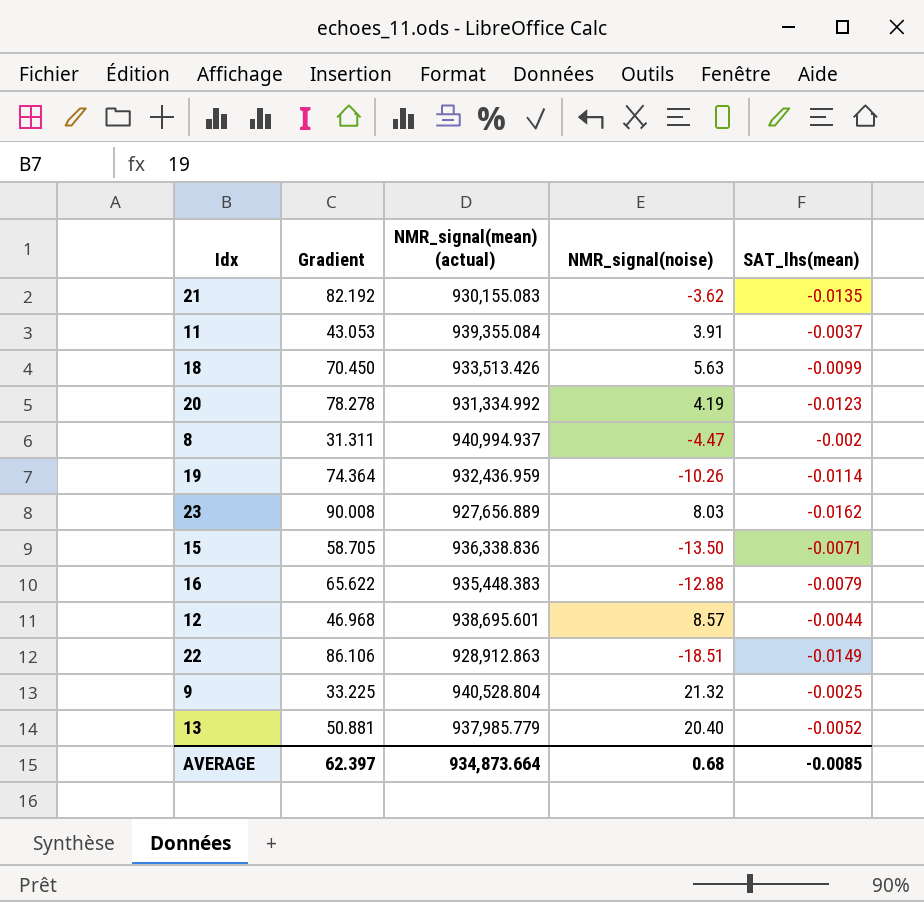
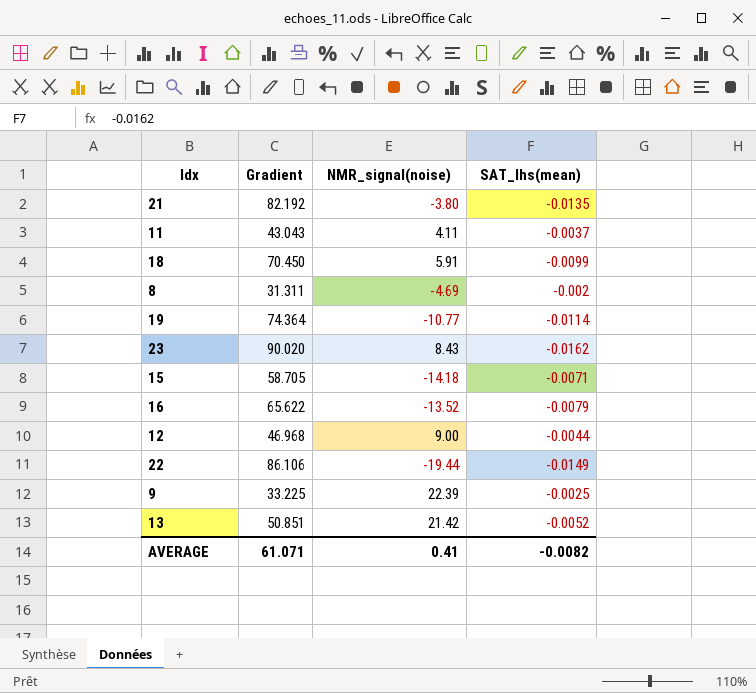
column NMR_signal(mean) (actual) | position: 3 -> none
row 20: 78.278 | 931,334.992 | 4.19 | -0.0123 -> none
21 | NMR_signal(noise): -3.62 -> -3.80
11 | Gradient: 43.053 -> 43.043
11 | NMR_signal(noise): 3.91 -> 4.11
18 | NMR_signal(noise): 5.63 -> 5.91
8 | NMR_signal(noise): -4.47 -> -4.69
19 | NMR_signal(noise): -10.26 -> -10.77
23 | Gradient: 90.008 -> 90.020
23 | NMR_signal(noise): 8.03 -> 8.43
15 | NMR_signal(noise): -13.50 -> -14.18
16 | NMR_signal(noise): -12.88 -> -13.52
12 | NMR_signal(noise): 8.57 -> 9.00
22 | NMR_signal(noise): -18.51 -> -19.44
9 | NMR_signal(noise): 21.32 -> 22.39
13 | Gradient: 50.881 -> 50.851
13 | NMR_signal(noise): 20.40 -> 21.42
AVERAGE | Gradient: 62.397 -> 61.071
AVERAGE | NMR_signal(noise): 0.68 -> 0.41
AVERAGE | SAT_lhs(mean): -0.0085 -> -0.0082

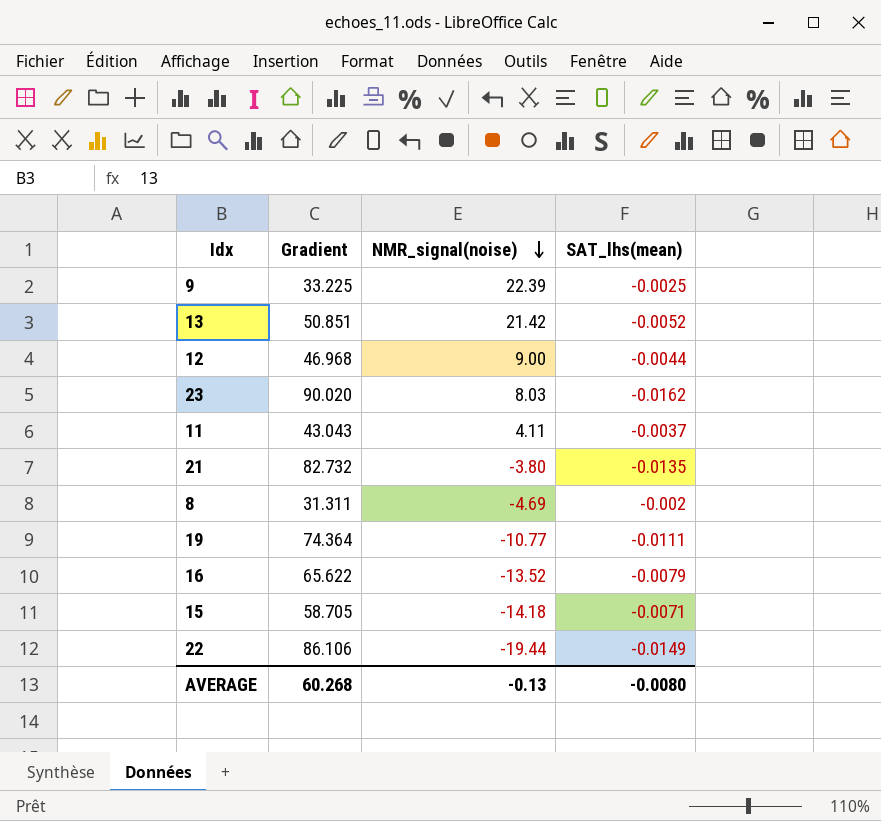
row order: none -> NMR_signal(noise) descending
row 18: 70.450 | 5.91 | -0.0099 -> none
23 | NMR_signal(noise): 8.43 -> 8.03
21 | Gradient: 82.192 -> 82.732
19 | SAT_lhs(mean): -0.0114 -> -0.0111
AVERAGE | Gradient: 61.071 -> 60.268
AVERAGE | NMR_signal(noise): 0.41 -> -0.13
AVERAGE | SAT_lhs(mean): -0.0082 -> -0.0080

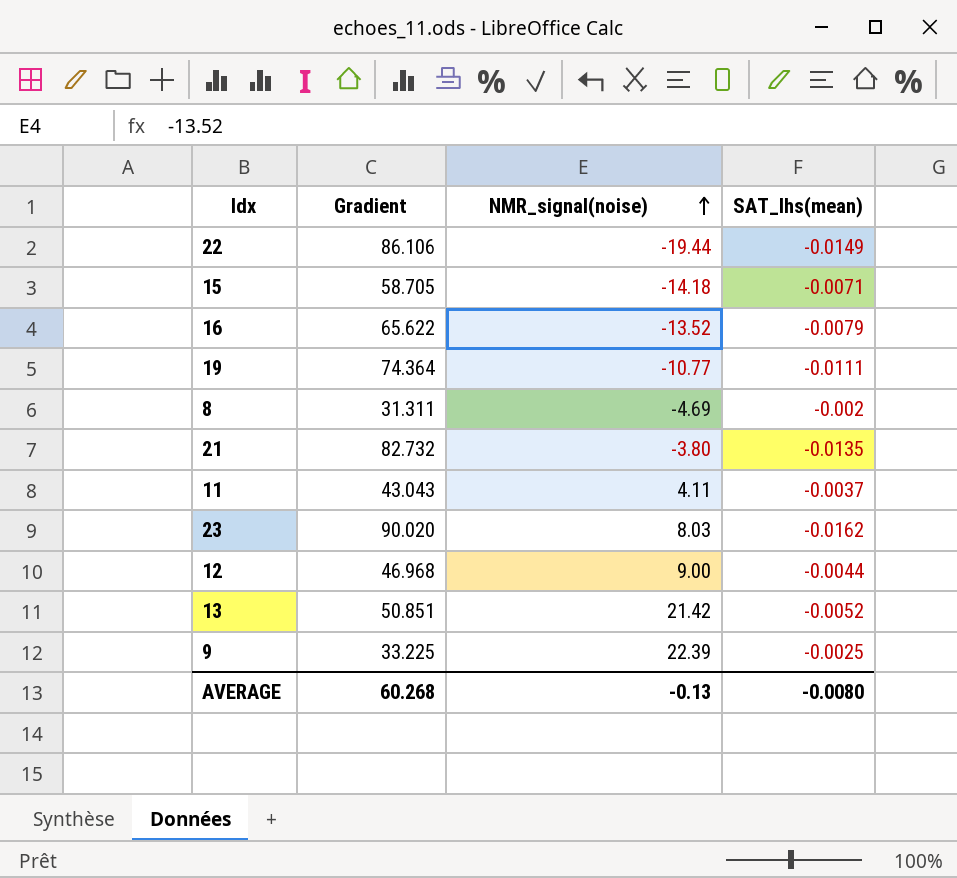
row order: NMR_signal(noise) descending -> NMR_signal(noise) ascending

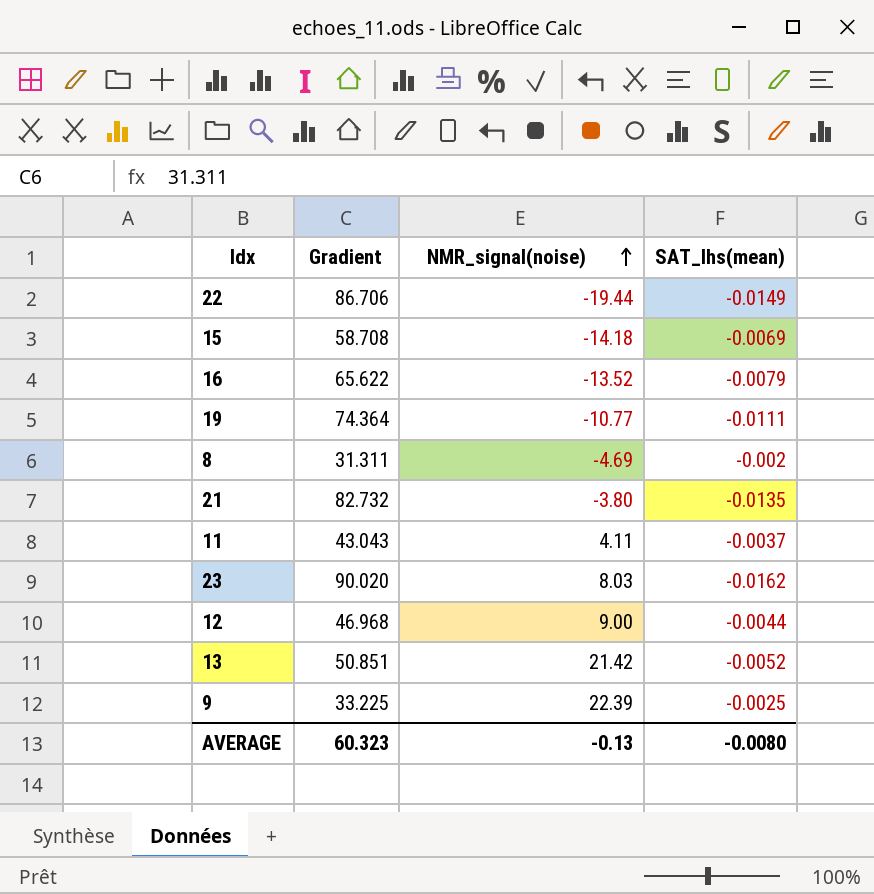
22 | Gradient: 86.106 -> 86.706
15 | Gradient: 58.705 -> 58.708
15 | SAT_lhs(mean): -0.0071 -> -0.0069
AVERAGE | Gradient: 60.268 -> 60.323

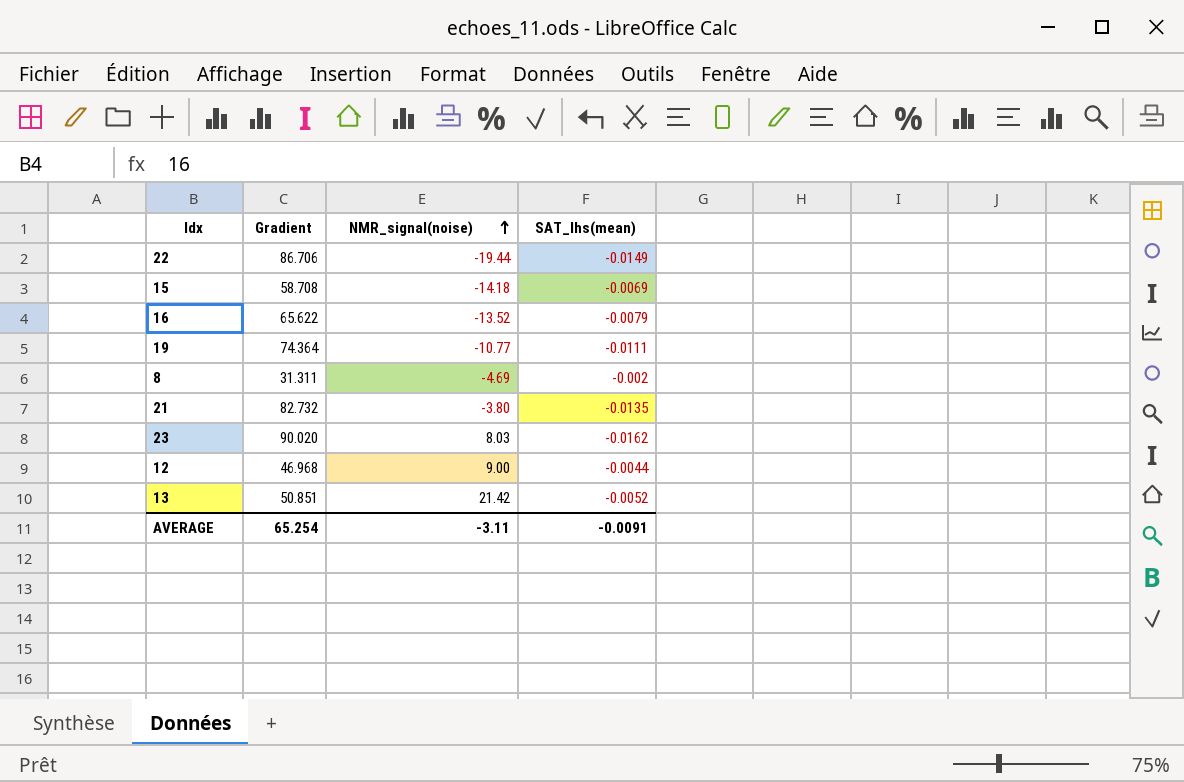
row 11: 43.043 | 4.11 | -0.0037 -> none
row 9: 33.225 | 22.39 | -0.0025 -> none
AVERAGE | Gradient: 60.323 -> 65.254
AVERAGE | NMR_signal(noise): -0.13 -> -3.11
AVERAGE | SAT_lhs(mean): -0.0080 -> -0.0091

